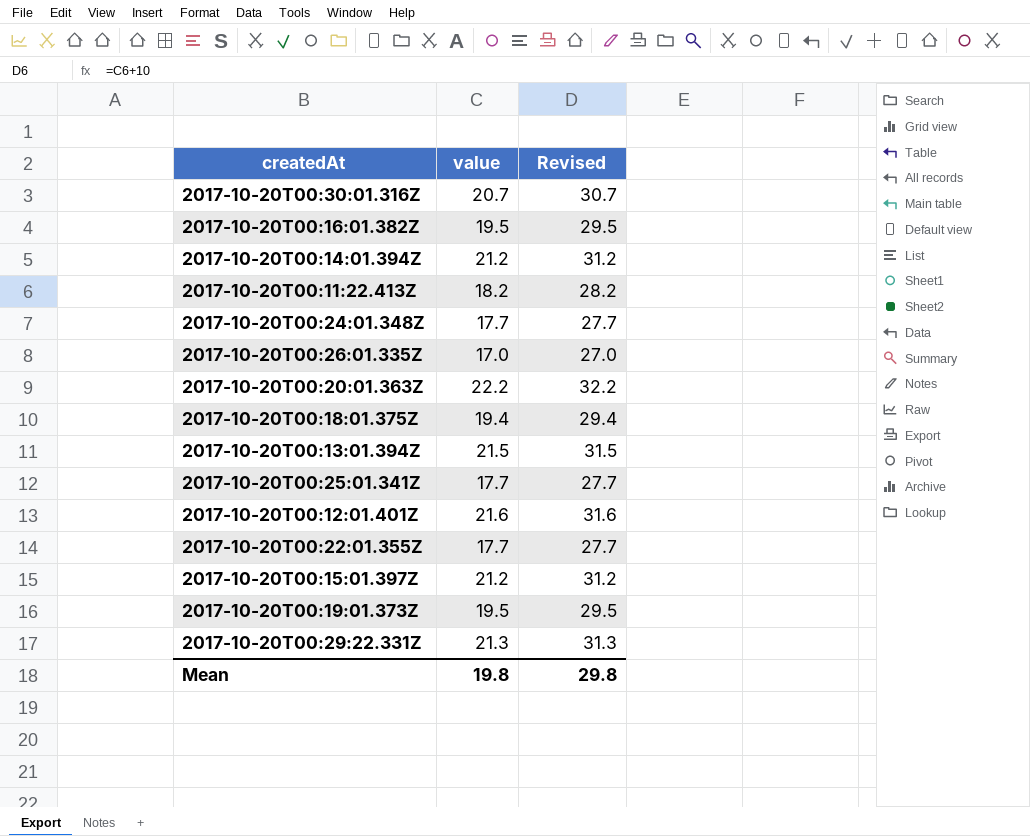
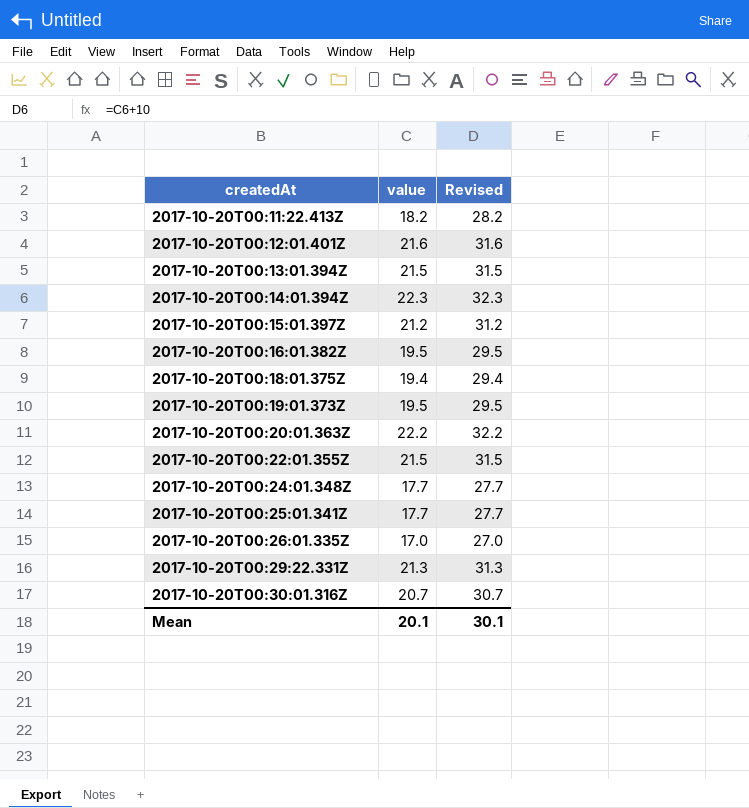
row order: none -> createdAt ascending
2017-10-20T00:14:01.394Z | value: 21.2 -> 22.3
2017-10-20T00:14:01.394Z | Revised: 31.2 -> 32.3
2017-10-20T00:22:01.355Z | value: 17.7 -> 21.5
2017-10-20T00:22:01.355Z | Revised: 27.7 -> 31.5
Mean | value: 19.8 -> 20.1
Mean | Revised: 29.8 -> 30.1

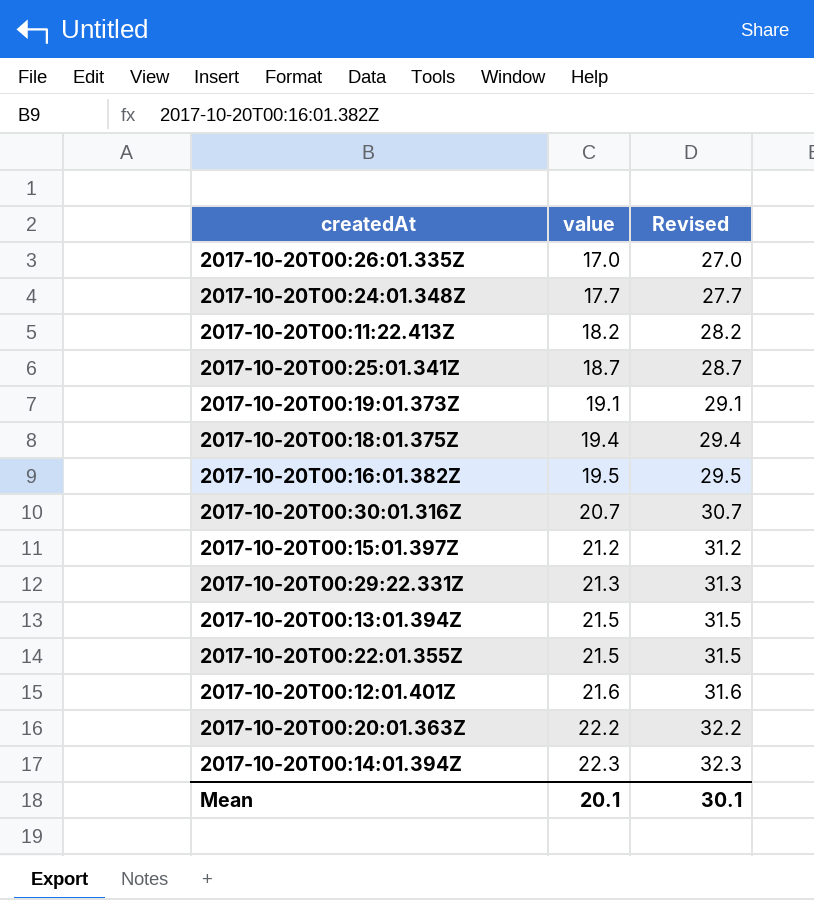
row order: createdAt ascending -> value ascending
2017-10-20T00:25:01.341Z | value: 17.7 -> 18.7
2017-10-20T00:25:01.341Z | Revised: 27.7 -> 28.7
2017-10-20T00:19:01.373Z | value: 19.5 -> 19.1
2017-10-20T00:19:01.373Z | Revised: 29.5 -> 29.1

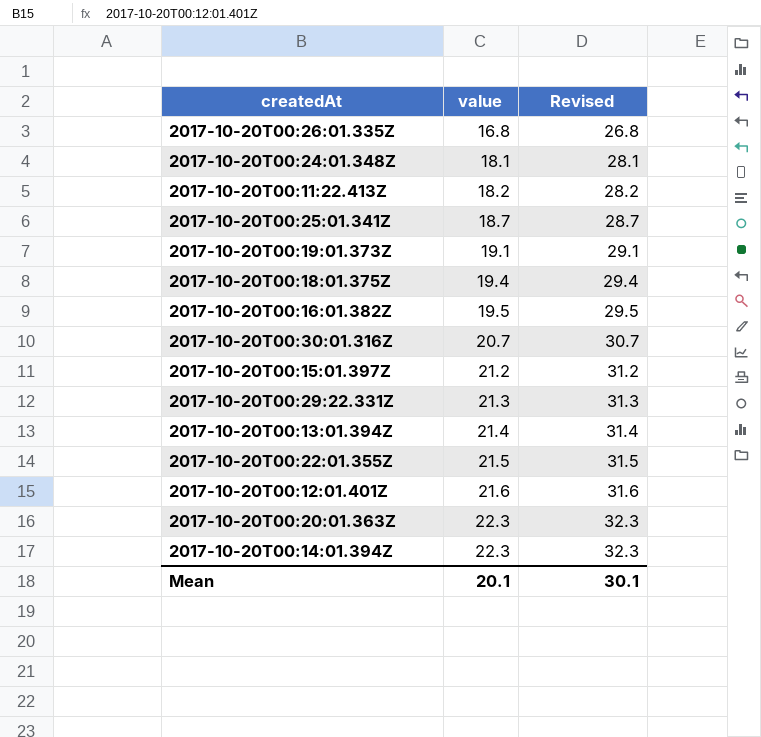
2017-10-20T00:26:01.335Z | value: 17.0 -> 16.8
2017-10-20T00:26:01.335Z | Revised: 27.0 -> 26.8
2017-10-20T00:24:01.348Z | value: 17.7 -> 18.1
2017-10-20T00:24:01.348Z | Revised: 27.7 -> 28.1
2017-10-20T00:13:01.394Z | value: 21.5 -> 21.4
2017-10-20T00:13:01.394Z | Revised: 31.5 -> 31.4
2017-10-20T00:20:01.363Z | value: 22.2 -> 22.3
2017-10-20T00:20:01.363Z | Revised: 32.2 -> 32.3

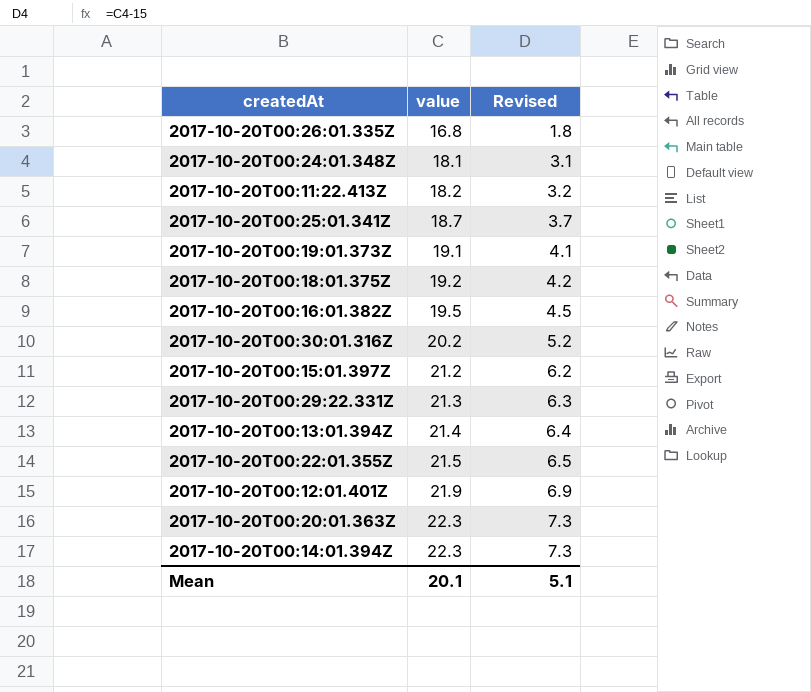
column Revised | formula: [value] + 10 -> [value] - 15
2017-10-20T00:18:01.375Z | value: 19.4 -> 19.2
2017-10-20T00:30:01.316Z | value: 20.7 -> 20.2
2017-10-20T00:12:01.401Z | value: 21.6 -> 21.9
Mean | Revised: 30.1 -> 5.1

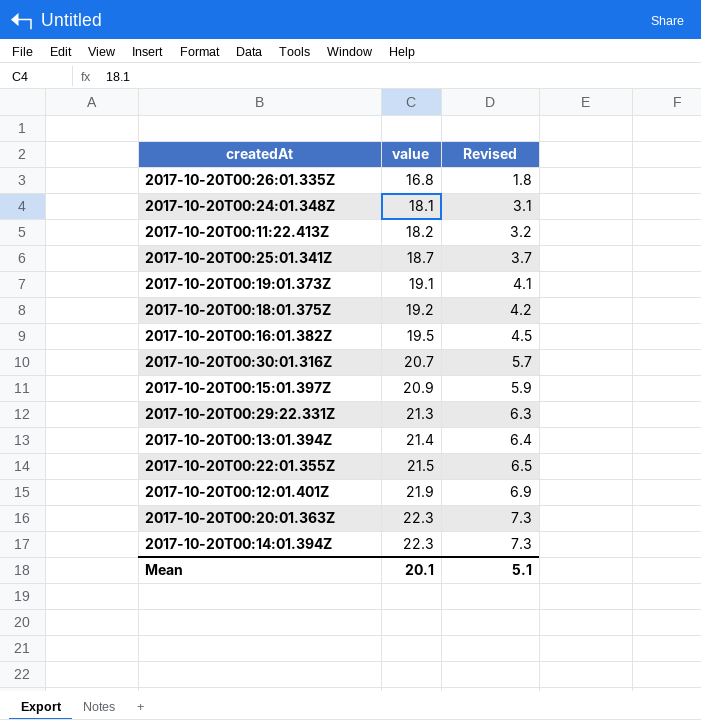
2017-10-20T00:30:01.316Z | value: 20.2 -> 20.7
2017-10-20T00:30:01.316Z | Revised: 5.2 -> 5.7
2017-10-20T00:15:01.397Z | value: 21.2 -> 20.9
2017-10-20T00:15:01.397Z | Revised: 6.2 -> 5.9

